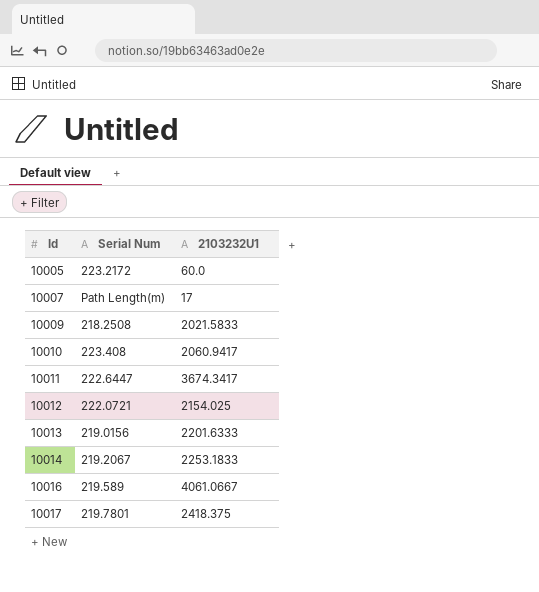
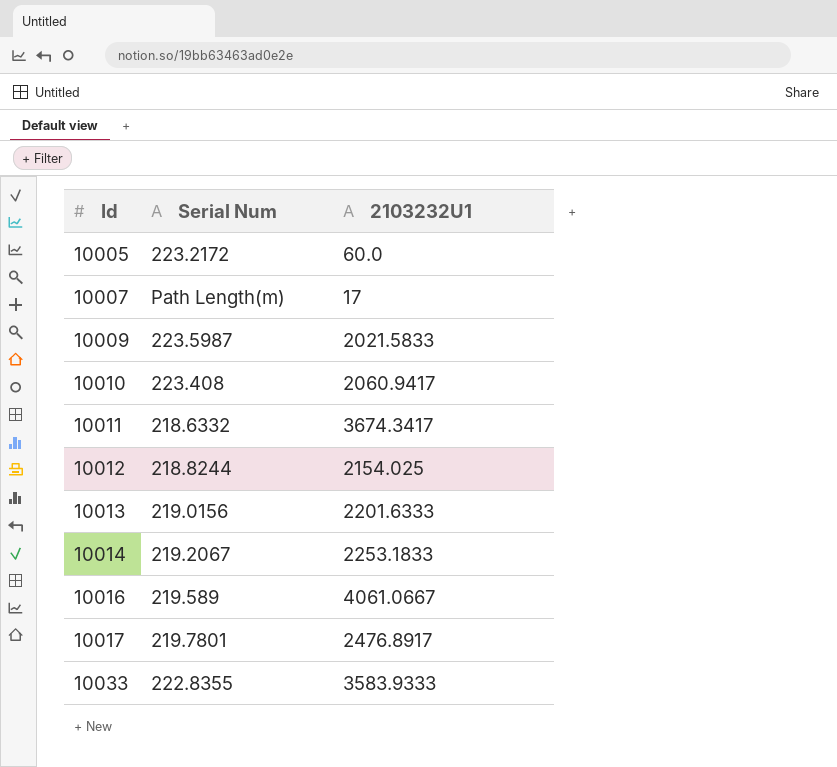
10009 | Serial Num: 218.2508 -> 223.5987
10011 | Serial Num: 222.6447 -> 218.6332
10012 | Serial Num: 222.0721 -> 218.8244
10017 | 2103232U1: 2418.375 -> 2476.8917
row 10033: none -> 222.8355 | 3583.9333

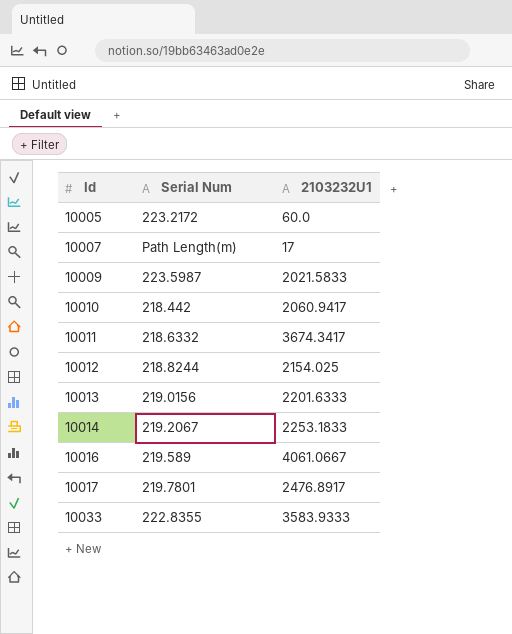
10010 | Serial Num: 223.408 -> 218.442

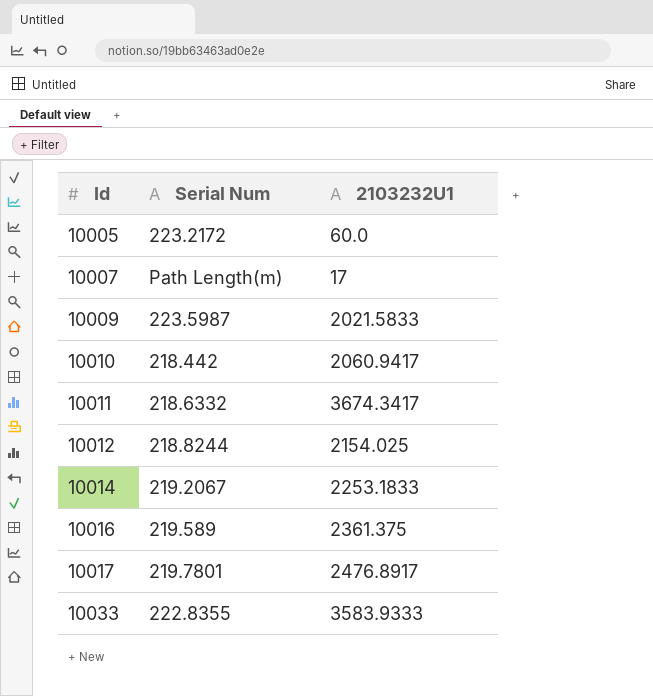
row 10013: 219.0156 | 2201.6333 -> none
10016 | 2103232U1: 4061.0667 -> 2361.375

